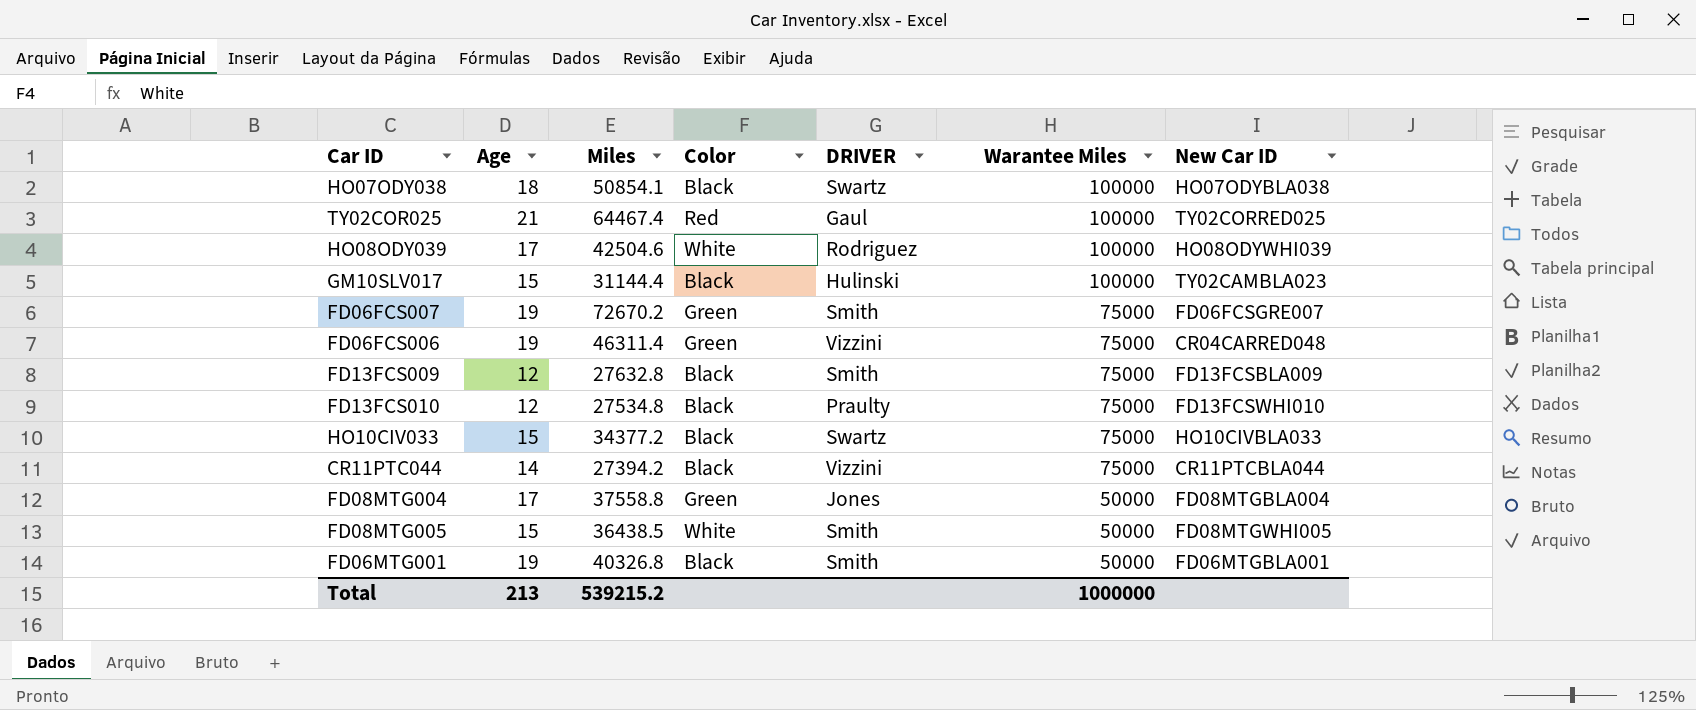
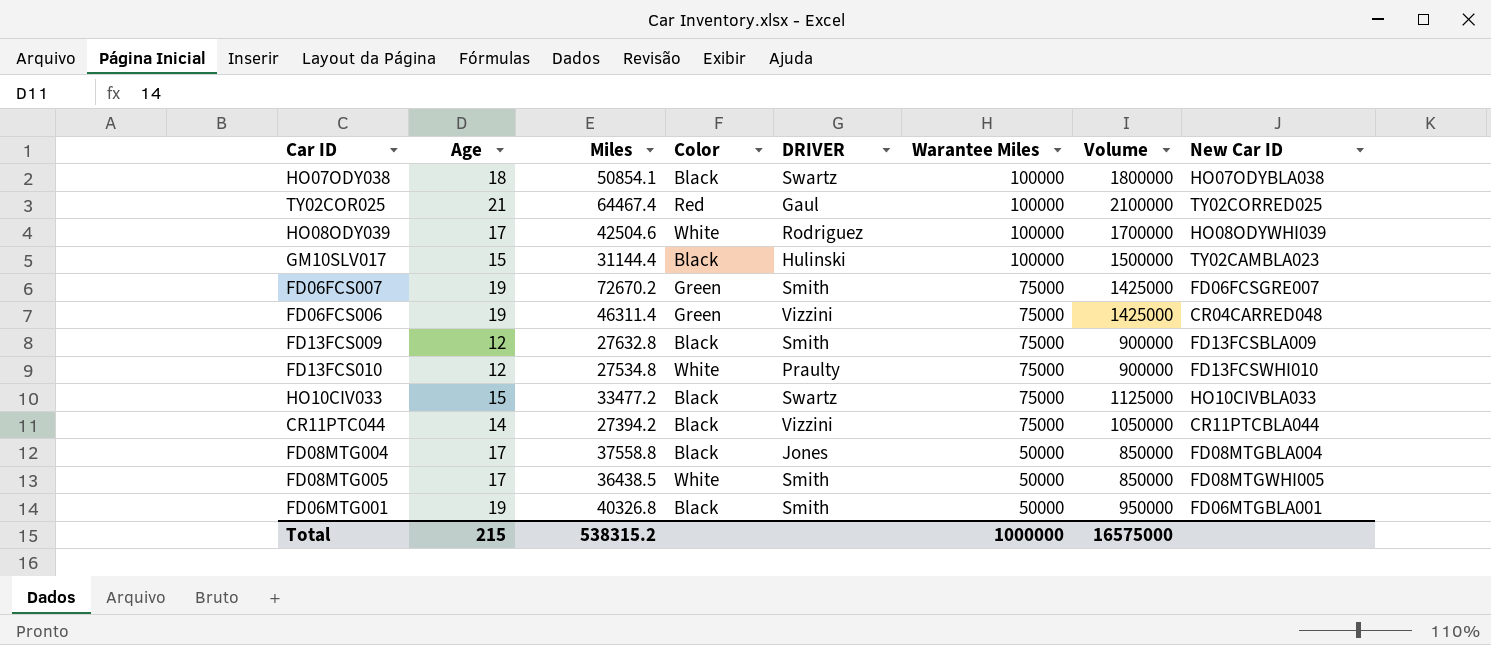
column Volume | formula: none -> [Age] * [Warantee Miles]
FD13FCS010 | Color: Black -> White
HO10CIV033 | Miles: 34377.2 -> 33477.2
FD08MTG004 | Color: Green -> Black
FD08MTG005 | Age: 15 -> 17
Total | Age: 213 -> 215
Total | Miles: 539215.2 -> 538315.2

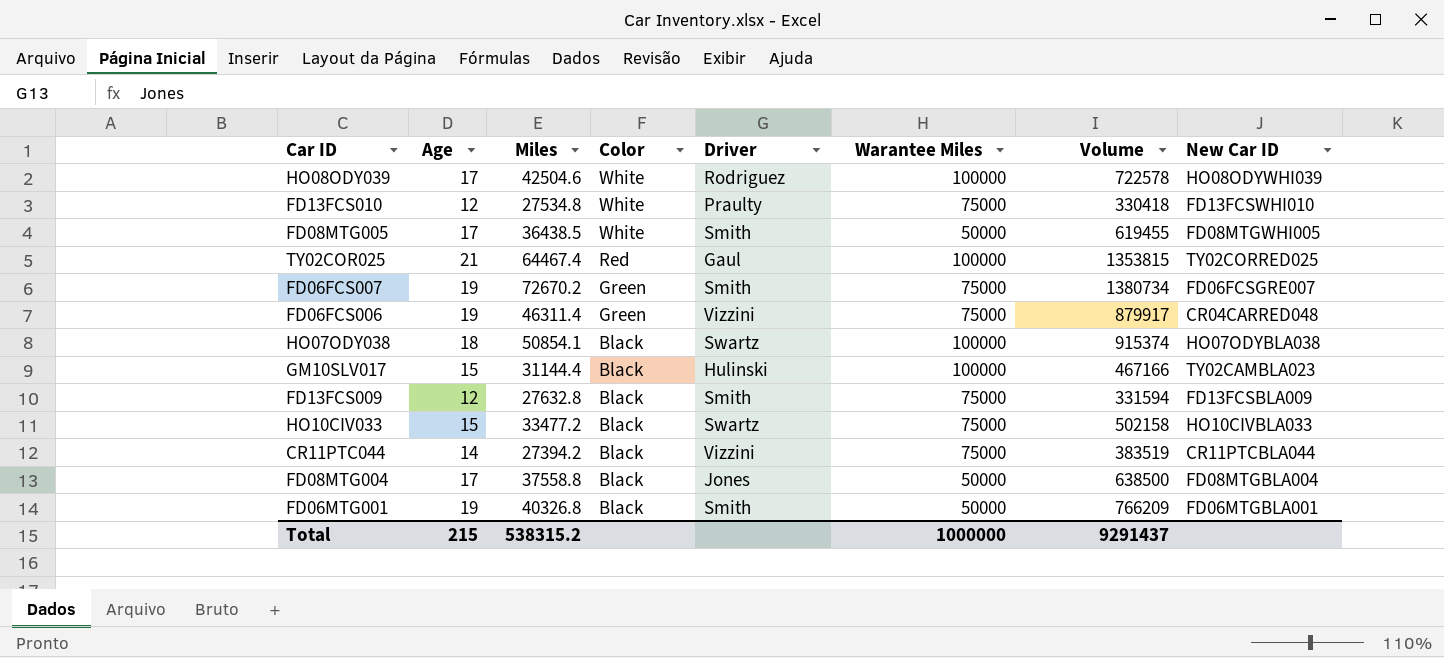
row order: Warantee Miles descending -> Color descending
column name: DRIVER -> Driver
column Volume | formula: [Age] * [Warantee Miles] -> [Age] * [Miles]
Total | Volume: 16575000 -> 9291437

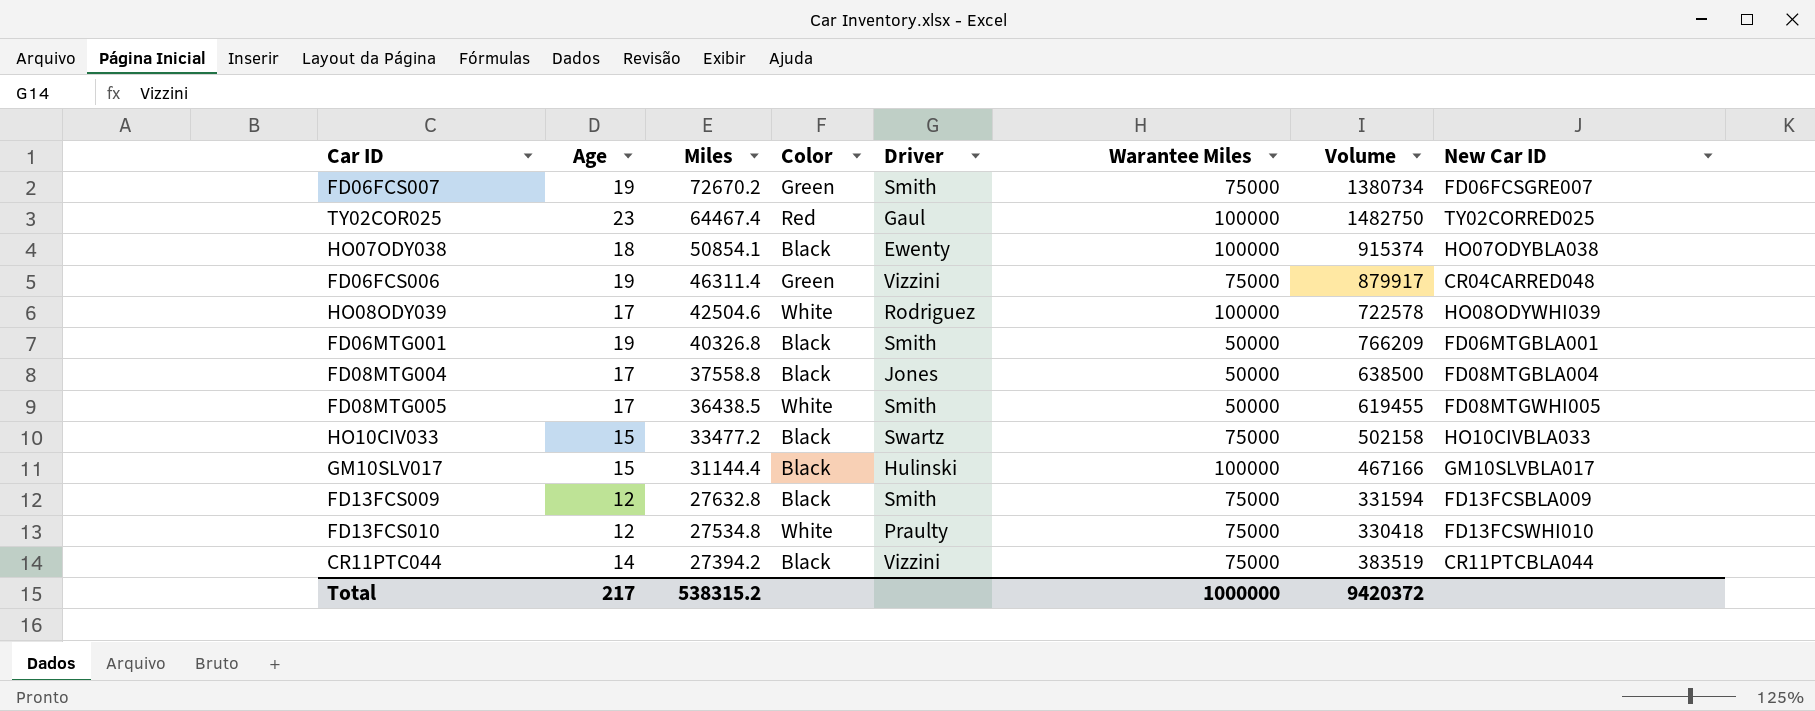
row order: Color descending -> Miles descending
TY02COR025 | Age: 21 -> 23
TY02COR025 | Volume: 1353815 -> 1482750
HO07ODY038 | Driver: Swartz -> Ewenty
GM10SLV017 | New Car ID: TY02CAMBLA023 -> GM10SLVBLA017
Total | Age: 215 -> 217
Total | Volume: 9291437 -> 9420372

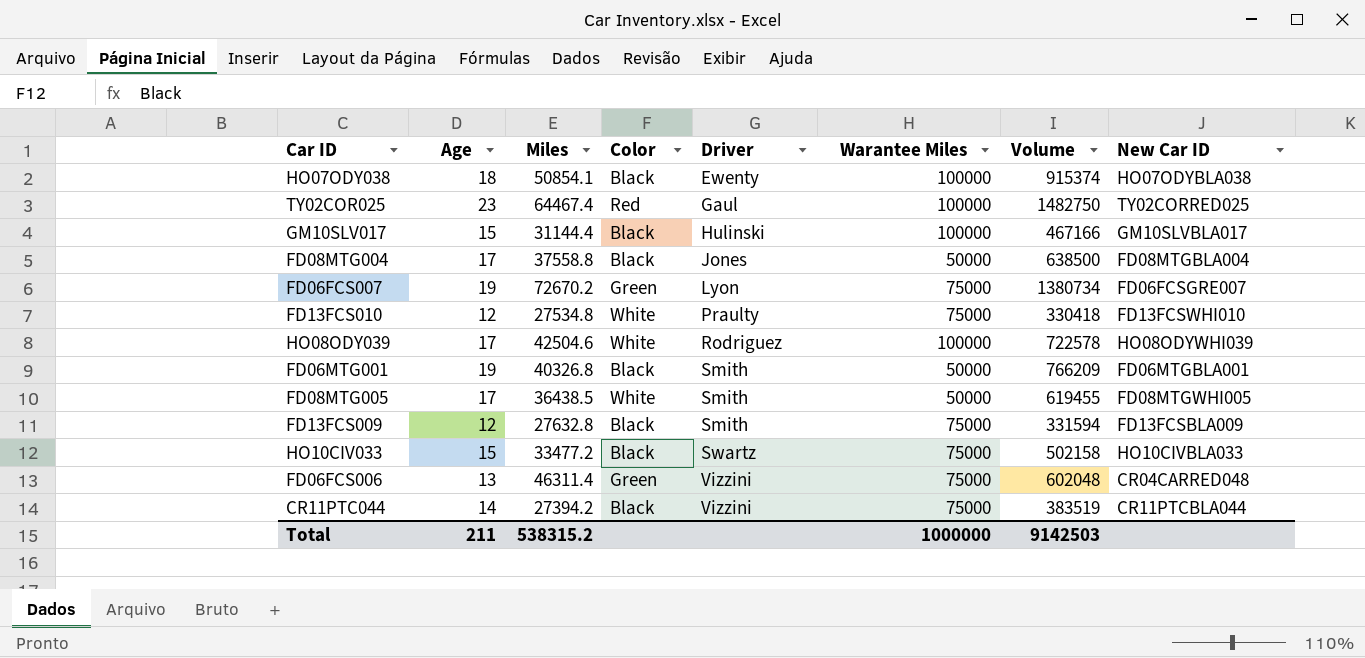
row order: Miles descending -> Driver ascending
FD06FCS007 | Driver: Smith -> Lyon
FD06FCS006 | Age: 19 -> 13
FD06FCS006 | Volume: 879917 -> 602048
Total | Age: 217 -> 211
Total | Volume: 9420372 -> 9142503

